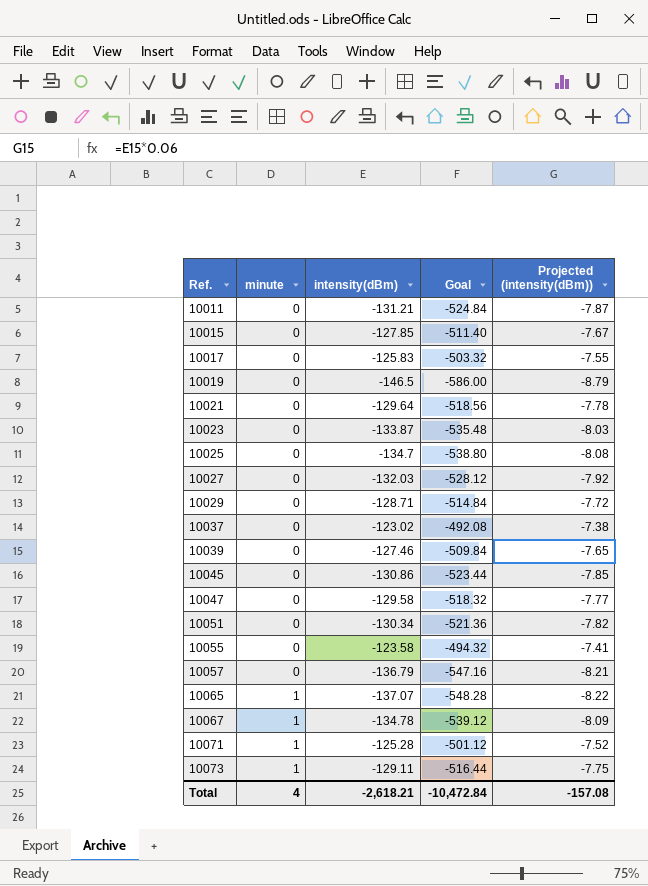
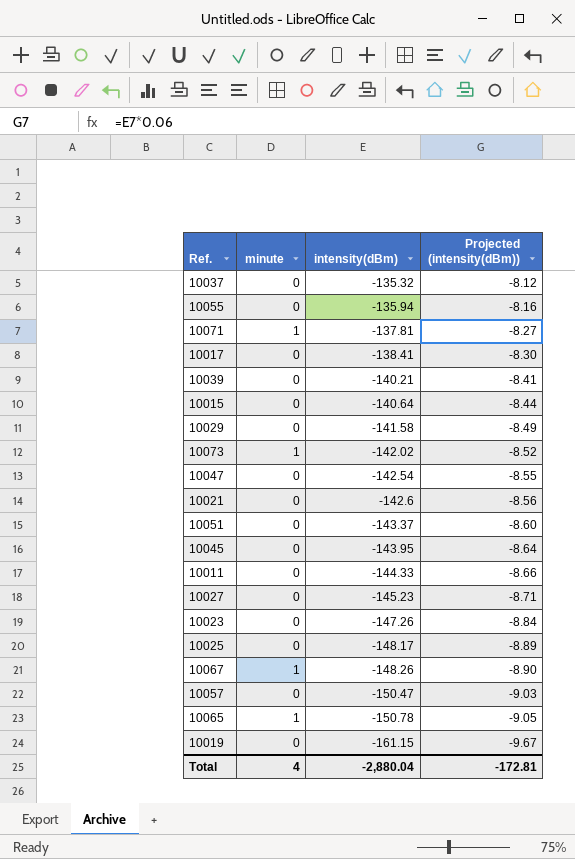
row order: Ref. ascending -> intensity(dBm) descending
column Goal | formula: [intensity(dBm)] * 4 -> none
10037 | intensity(dBm): -123.02 -> -135.32
10037 | Projected (intensity(dBm)): -7.38 -> -8.12
10055 | intensity(dBm): -123.58 -> -135.94
10055 | Projected (intensity(dBm)): -7.41 -> -8.16
10071 | intensity(dBm): -125.28 -> -137.81
10071 | Projected (intensity(dBm)): -7.52 -> -8.27
10017 | intensity(dBm): -125.83 -> -138.41
10017 | Projected (intensity(dBm)): -7.55 -> -8.30
10039 | intensity(dBm): -127.46 -> -140.21
10039 | Projected (intensity(dBm)): -7.65 -> -8.41
10015 | intensity(dBm): -127.85 -> -140.64
10015 | Projected (intensity(dBm)): -7.67 -> -8.44
10029 | intensity(dBm): -128.71 -> -141.58
10029 | Projected (intensity(dBm)): -7.72 -> -8.49
10073 | intensity(dBm): -129.11 -> -142.02
10073 | Projected (intensity(dBm)): -7.75 -> -8.52
10047 | intensity(dBm): -129.58 -> -142.54
10047 | Projected (intensity(dBm)): -7.77 -> -8.55
10021 | intensity(dBm): -129.64 -> -142.6
10021 | Projected (intensity(dBm)): -7.78 -> -8.56
10051 | intensity(dBm): -130.34 -> -143.37
10051 | Projected (intensity(dBm)): -7.82 -> -8.60
10045 | intensity(dBm): -130.86 -> -143.95
10045 | Projected (intensity(dBm)): -7.85 -> -8.64
10011 | intensity(dBm): -131.21 -> -144.33
10011 | Projected (intensity(dBm)): -7.87 -> -8.66
10027 | intensity(dBm): -132.03 -> -145.23
10027 | Projected (intensity(dBm)): -7.92 -> -8.71
10023 | intensity(dBm): -133.87 -> -147.26
10023 | Projected (intensity(dBm)): -8.03 -> -8.84
10025 | intensity(dBm): -134.7 -> -148.17
10025 | Projected (intensity(dBm)): -8.08 -> -8.89
10067 | intensity(dBm): -134.78 -> -148.26
10067 | Projected (intensity(dBm)): -8.09 -> -8.90
10057 | intensity(dBm): -136.79 -> -150.47
10057 | Projected (intensity(dBm)): -8.21 -> -9.03
10065 | intensity(dBm): -137.07 -> -150.78
10065 | Projected (intensity(dBm)): -8.22 -> -9.05
10019 | intensity(dBm): -146.5 -> -161.15
10019 | Projected (intensity(dBm)): -8.79 -> -9.67
Total | intensity(dBm): -2,618.21 -> -2,880.04
Total | Projected (intensity(dBm)): -157.08 -> -172.81

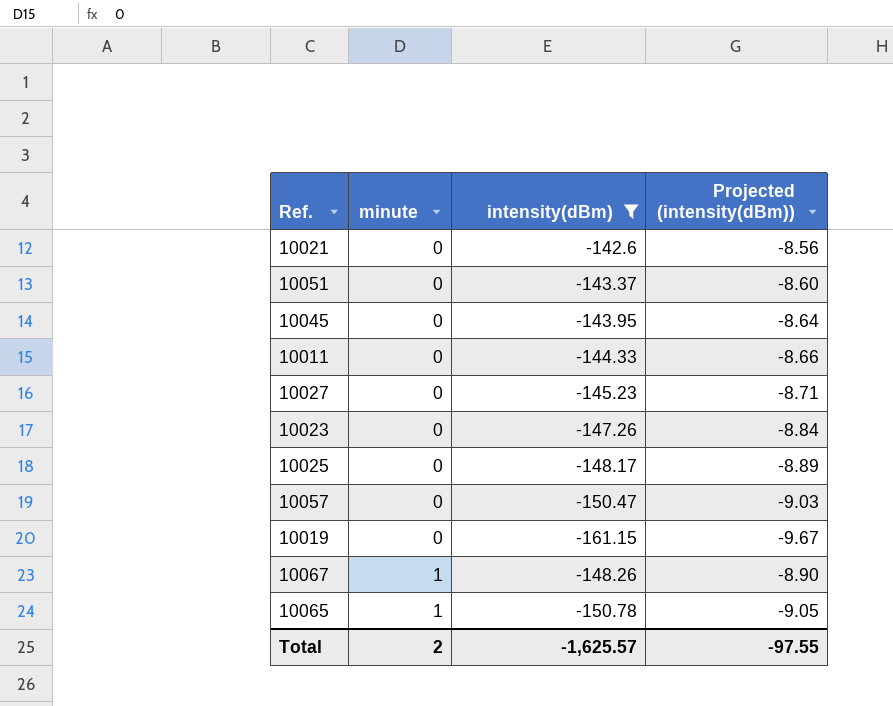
filter: none -> intensity(dBm) <= -142.6
row order: intensity(dBm) descending -> minute ascending
Total | minute: 4 -> 2
Total | intensity(dBm): -2,880.04 -> -1,625.57
Total | Projected (intensity(dBm)): -172.81 -> -97.55

